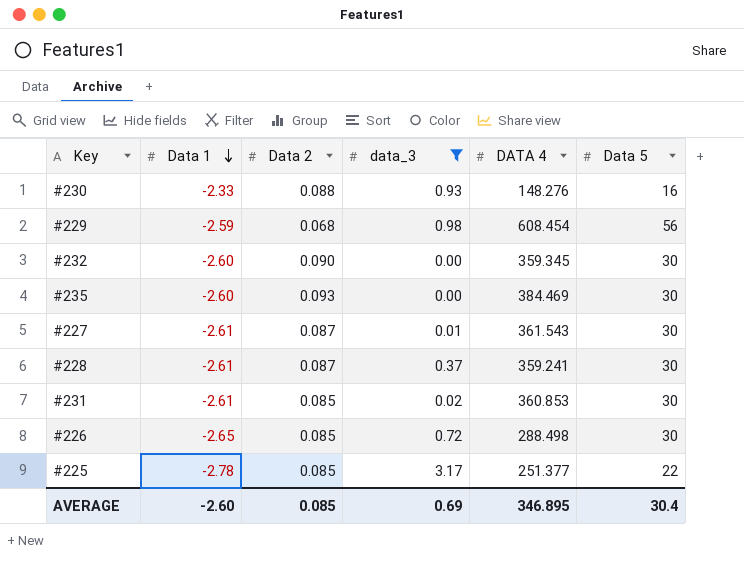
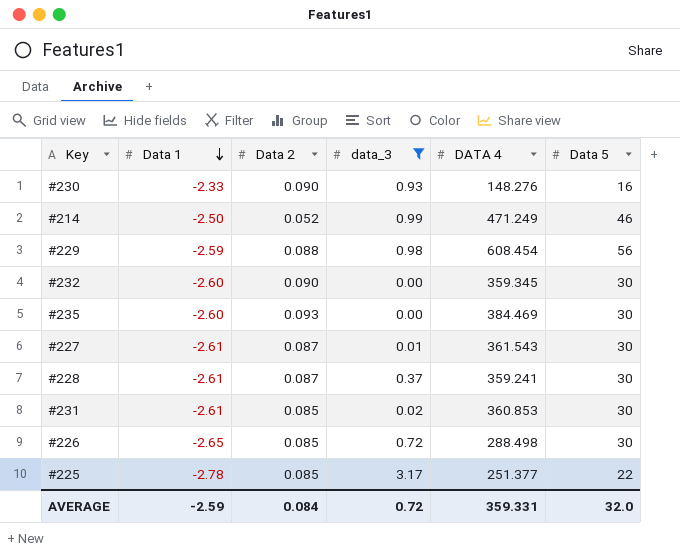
#230 | Data 2: 0.088 -> 0.090
row #214: none -> -2.50 | 0.052 | 0.99 | 471.249 | 46
#229 | Data 2: 0.068 -> 0.088
AVERAGE | Data 1: -2.60 -> -2.59
AVERAGE | Data 2: 0.085 -> 0.084
AVERAGE | data_3: 0.69 -> 0.72
AVERAGE | DATA 4: 346.895 -> 359.331
AVERAGE | Data 5: 30.4 -> 32.0

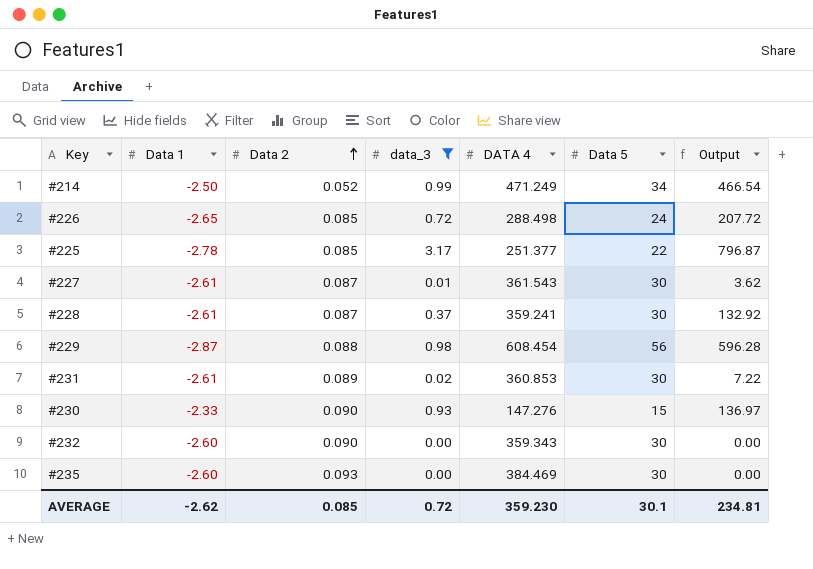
row order: Data 1 descending -> Data 2 ascending
column Output | formula: none -> [data_3] * [DATA 4]
#214 | Data 5: 46 -> 34
#226 | Data 5: 30 -> 24
#229 | Data 1: -2.59 -> -2.87
#231 | Data 2: 0.085 -> 0.089
#230 | DATA 4: 148.276 -> 147.276
#230 | Data 5: 16 -> 15
#232 | DATA 4: 359.345 -> 359.343
AVERAGE | Data 1: -2.59 -> -2.62
AVERAGE | Data 2: 0.084 -> 0.085
AVERAGE | DATA 4: 359.331 -> 359.230
AVERAGE | Data 5: 32.0 -> 30.1

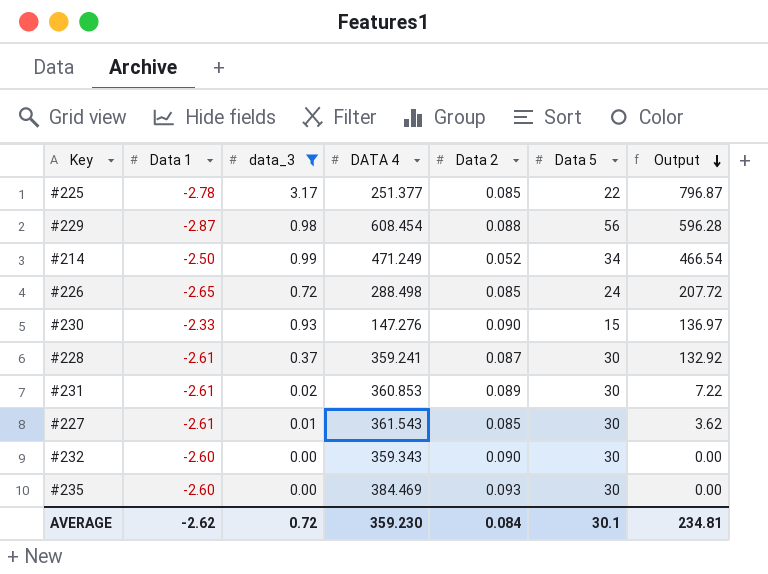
row order: Data 2 ascending -> Output descending
column Data 2 | position: 3 -> 5
#227 | Data 2: 0.087 -> 0.085
AVERAGE | Data 2: 0.085 -> 0.084

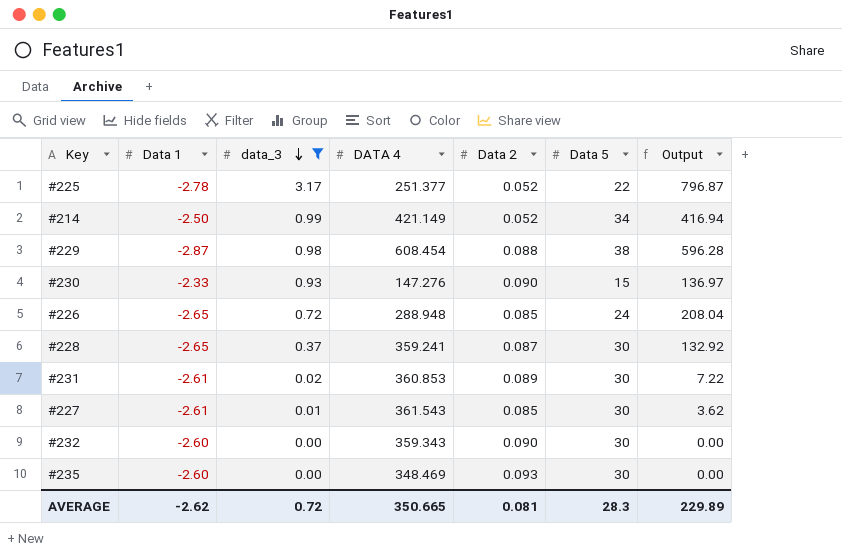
row order: Output descending -> data_3 descending
#225 | Data 2: 0.085 -> 0.052
#214 | DATA 4: 471.249 -> 421.149
#214 | Output: 466.54 -> 416.94
#229 | Data 5: 56 -> 38
#226 | DATA 4: 288.498 -> 288.948
#226 | Output: 207.72 -> 208.04
#228 | Data 1: -2.61 -> -2.65
#235 | DATA 4: 384.469 -> 348.469
AVERAGE | DATA 4: 359.230 -> 350.665
AVERAGE | Data 2: 0.084 -> 0.081
AVERAGE | Data 5: 30.1 -> 28.3
AVERAGE | Output: 234.81 -> 229.89

